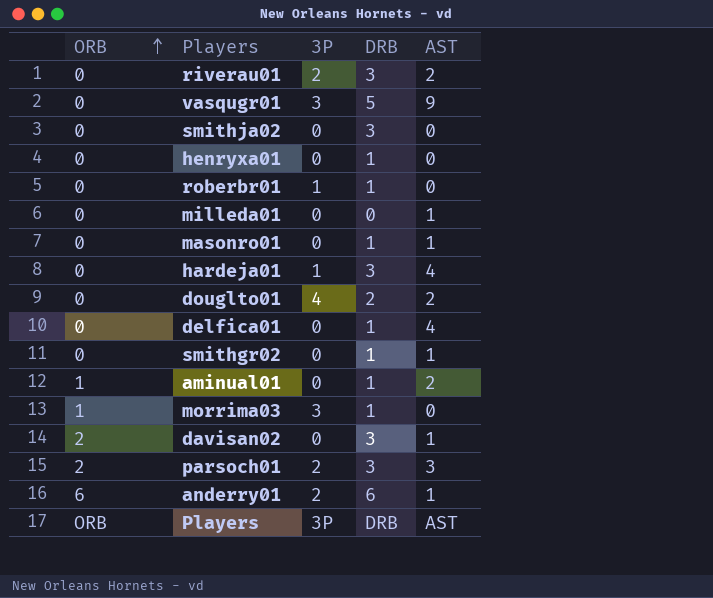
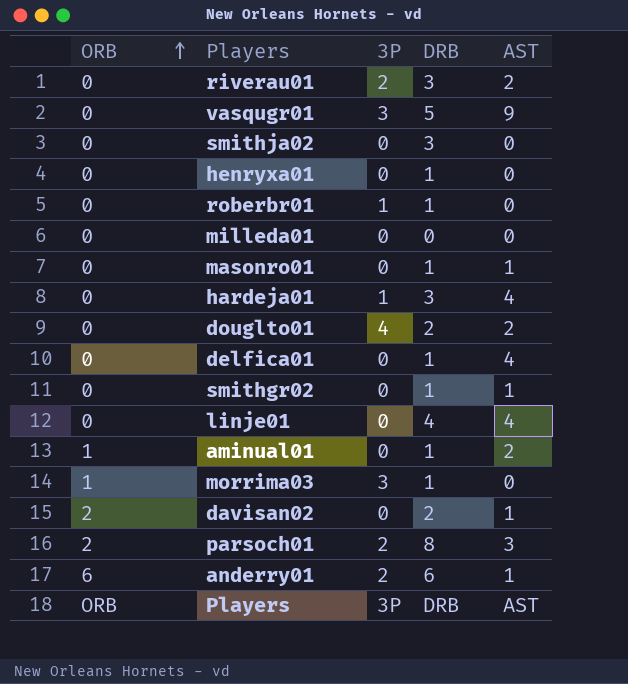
milleda01 | AST: 1 -> 0
row linje01: none -> 0 | 0 | 4 | 4
davisan02 | DRB: 3 -> 2
parsoch01 | DRB: 3 -> 8

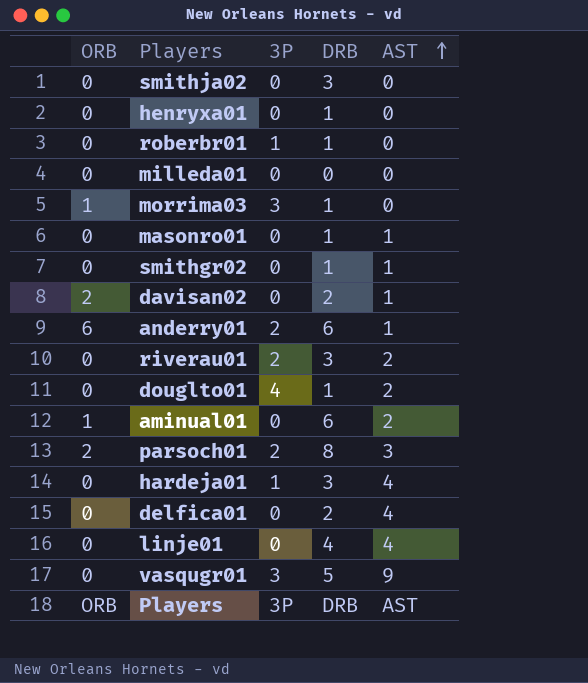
row order: ORB ascending -> AST ascending
douglto01 | DRB: 2 -> 1
aminual01 | DRB: 1 -> 6
delfica01 | DRB: 1 -> 2

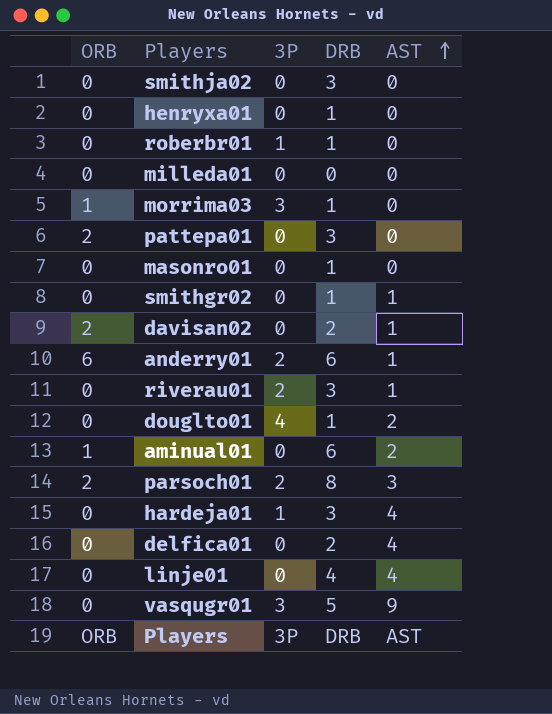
row pattepa01: none -> 2 | 0 | 3 | 0
masonro01 | AST: 1 -> 0
riverau01 | AST: 2 -> 1

